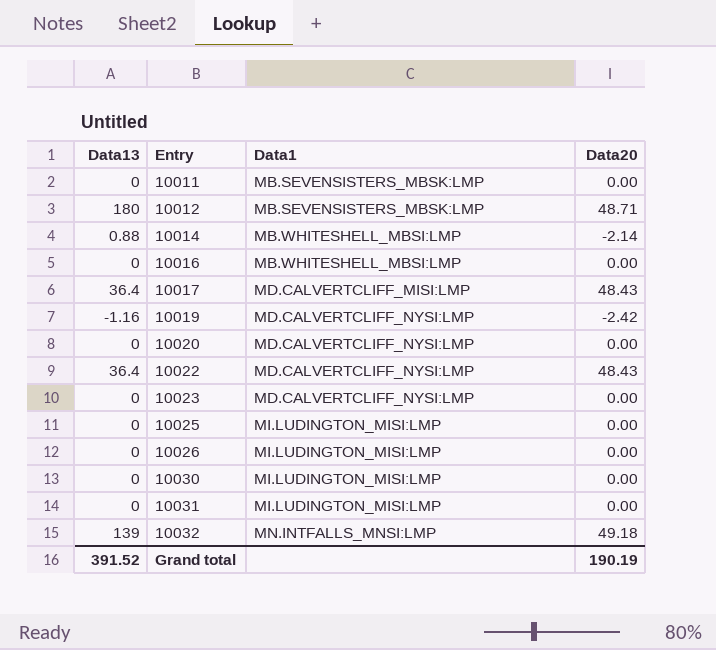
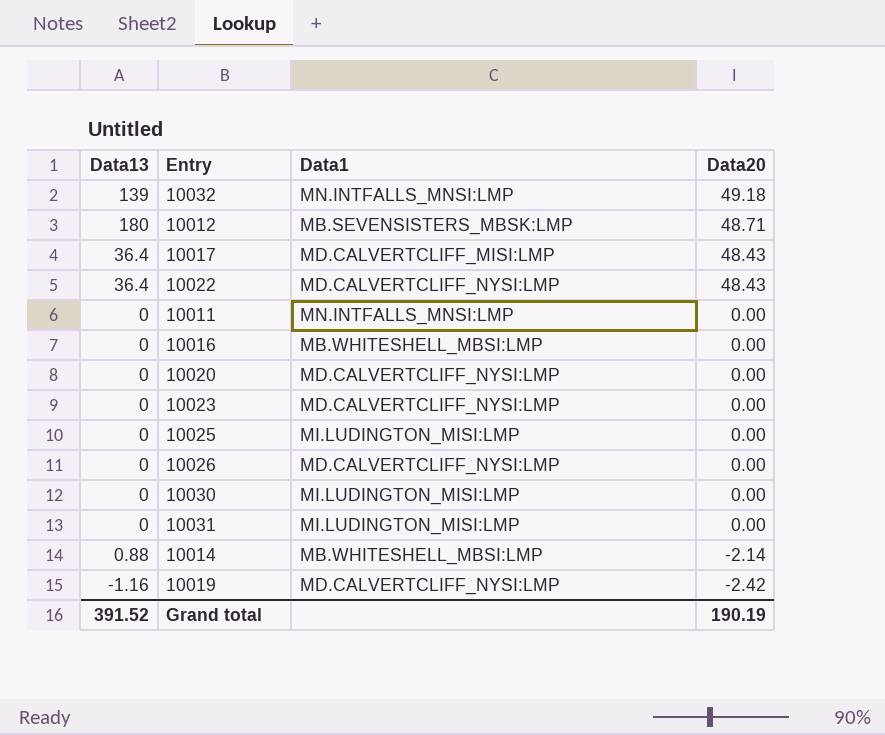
row order: Entry ascending -> Data20 descending
10011 | Data1: MB.SEVENSISTERS_MBSK:LMP -> MN.INTFALLS_MNSI:LMP
10026 | Data1: MI.LUDINGTON_MISI:LMP -> MD.CALVERTCLIFF_NYSI:LMP

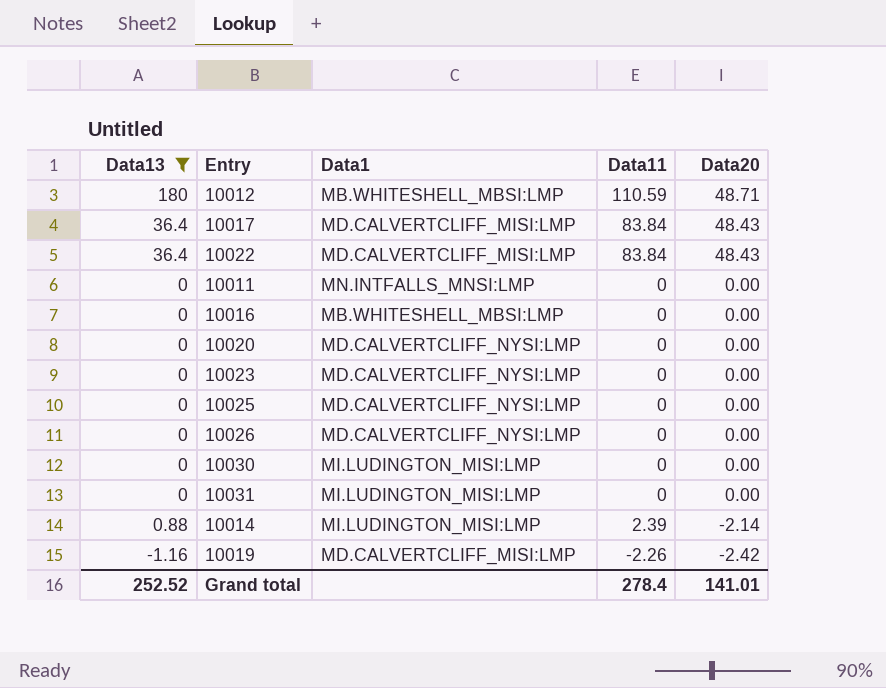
filter: none -> Data13 != 139
column Data11 | position: none -> 4
10012 | Data1: MB.SEVENSISTERS_MBSK:LMP -> MB.WHITESHELL_MBSI:LMP
10022 | Data1: MD.CALVERTCLIFF_NYSI:LMP -> MD.CALVERTCLIFF_MISI:LMP
10025 | Data1: MI.LUDINGTON_MISI:LMP -> MD.CALVERTCLIFF_NYSI:LMP
10014 | Data1: MB.WHITESHELL_MBSI:LMP -> MI.LUDINGTON_MISI:LMP
10019 | Data1: MD.CALVERTCLIFF_NYSI:LMP -> MD.CALVERTCLIFF_MISI:LMP
Grand total | Data13: 391.52 -> 252.52
Grand total | Data20: 190.19 -> 141.01

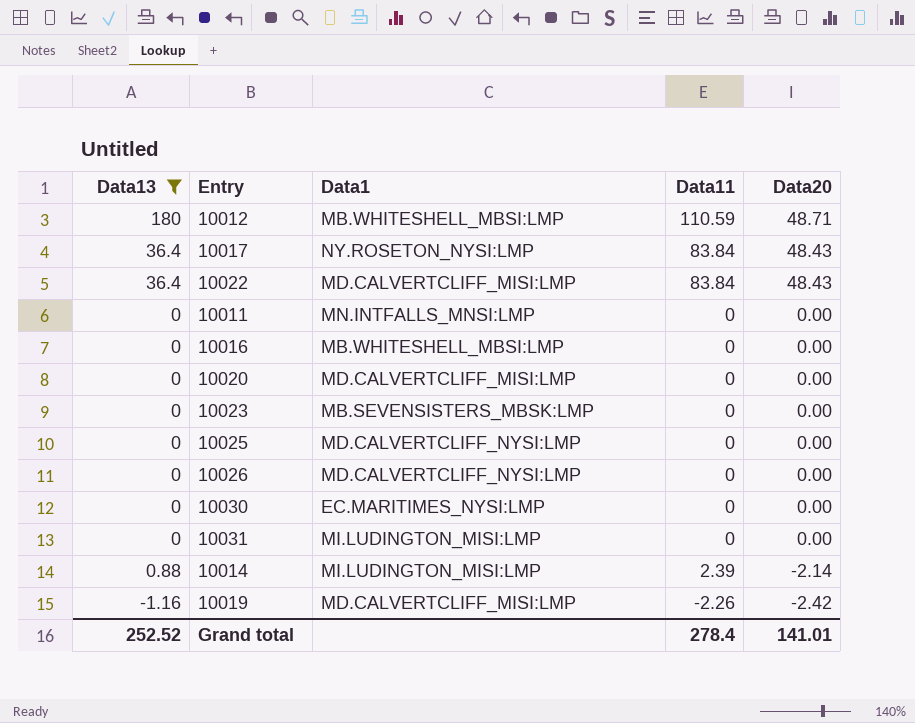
10017 | Data1: MD.CALVERTCLIFF_MISI:LMP -> NY.ROSETON_NYSI:LMP
10020 | Data1: MD.CALVERTCLIFF_NYSI:LMP -> MD.CALVERTCLIFF_MISI:LMP
10023 | Data1: MD.CALVERTCLIFF_NYSI:LMP -> MB.SEVENSISTERS_MBSK:LMP
10030 | Data1: MI.LUDINGTON_MISI:LMP -> EC.MARITIMES_NYSI:LMP

